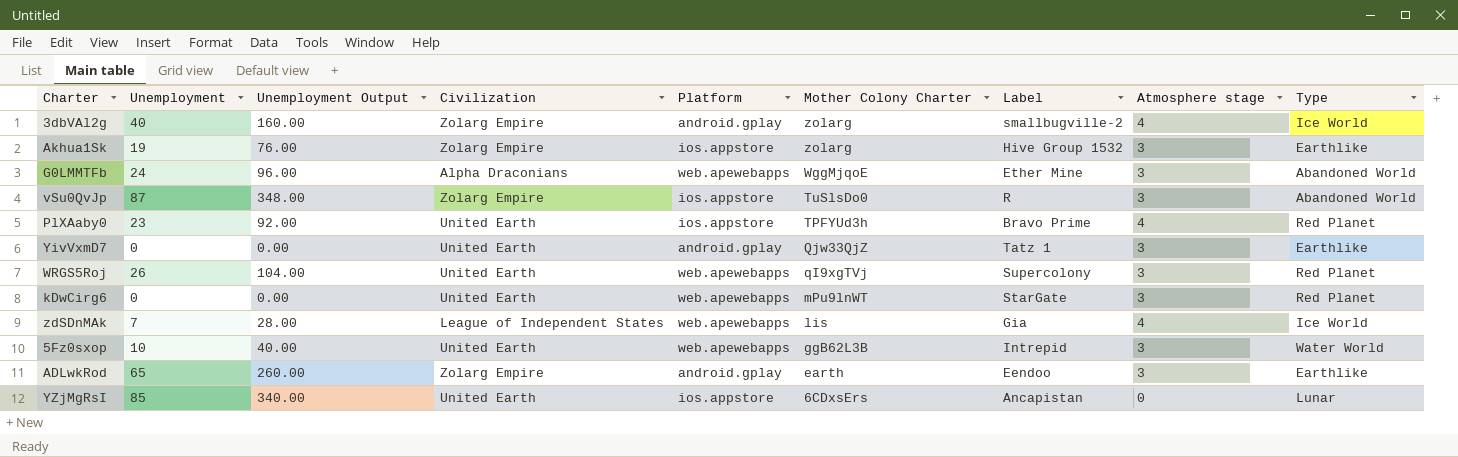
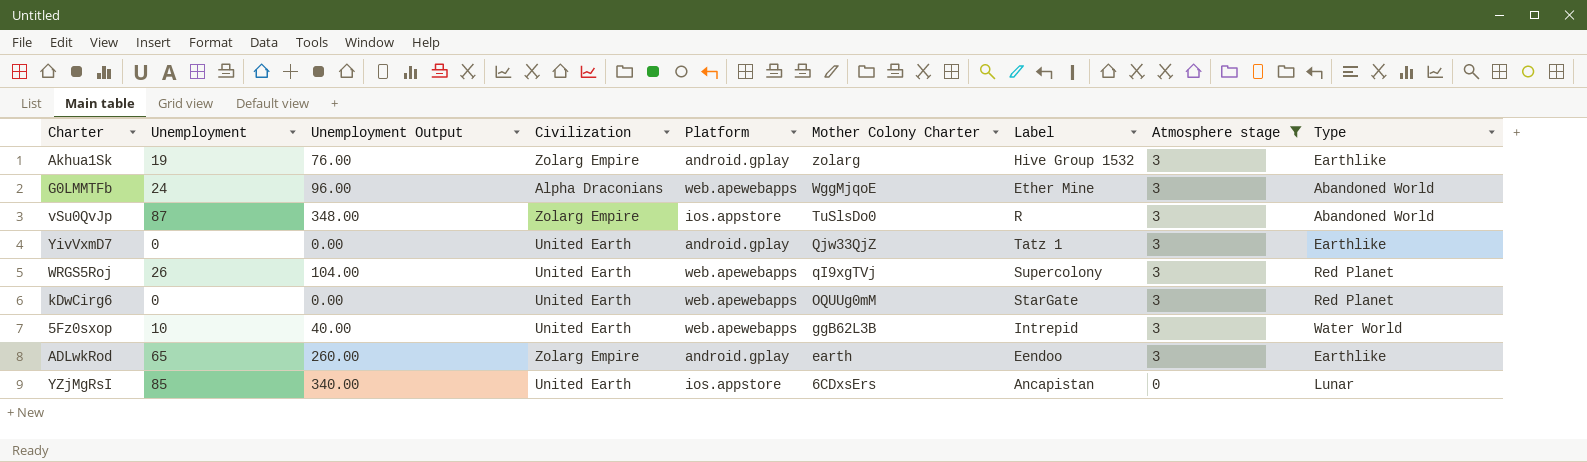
filter: none -> Atmosphere stage != 4
Akhua1Sk | Platform: ios.appstore -> android.gplay
kDwCirg6 | Mother Colony Charter: mPu9lnWT -> OQUUg0mM

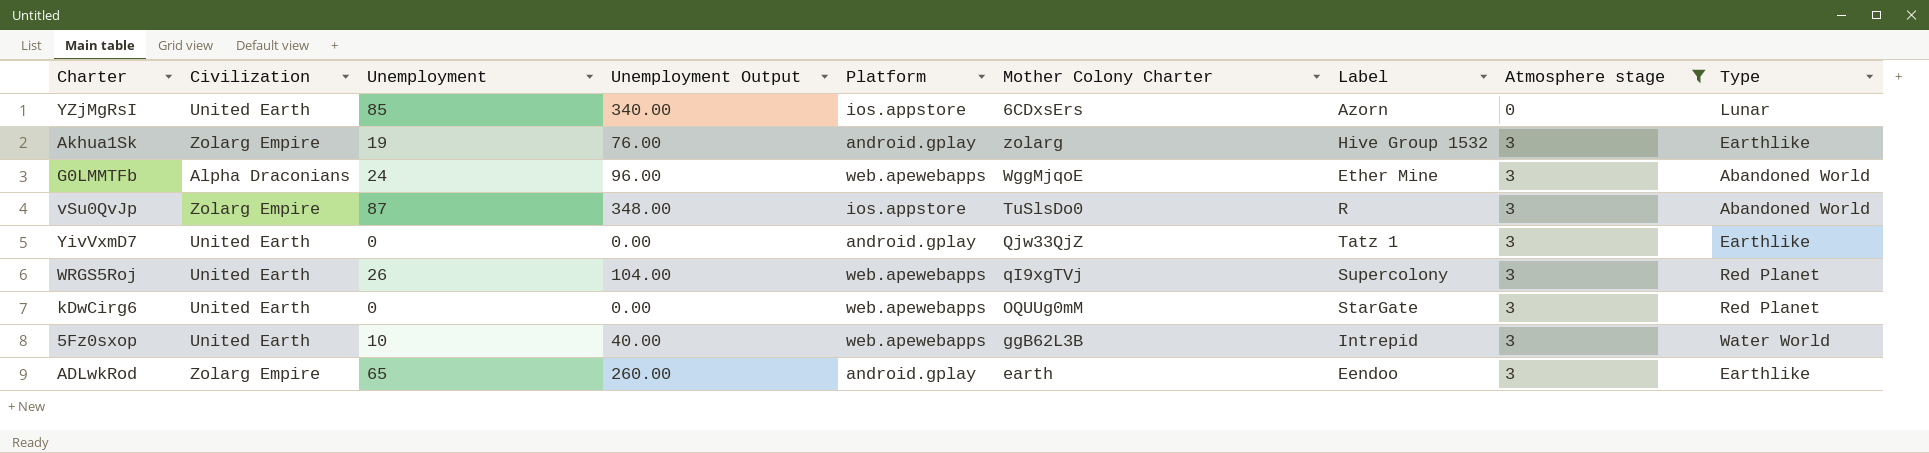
row order: Mother Colony Charter descending -> Atmosphere stage ascending
column Civilization | position: 4 -> 2
YZjMgRsI | Label: Ancapistan -> Azorn

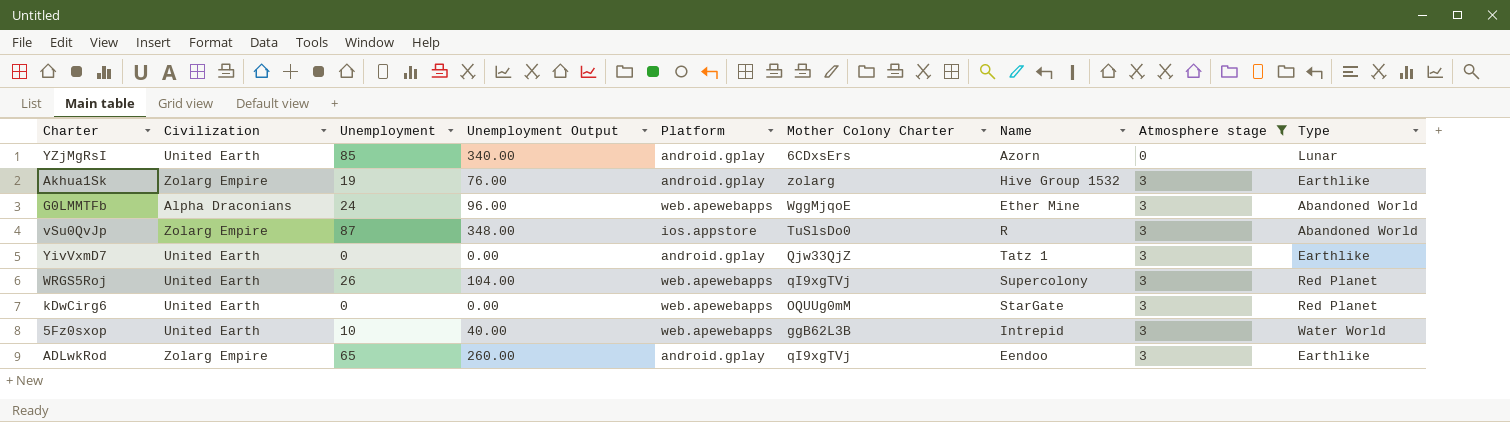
column name: Label -> Name
YZjMgRsI | Platform: ios.appstore -> android.gplay
ADLwkRod | Mother Colony Charter: earth -> qI9xgTVj

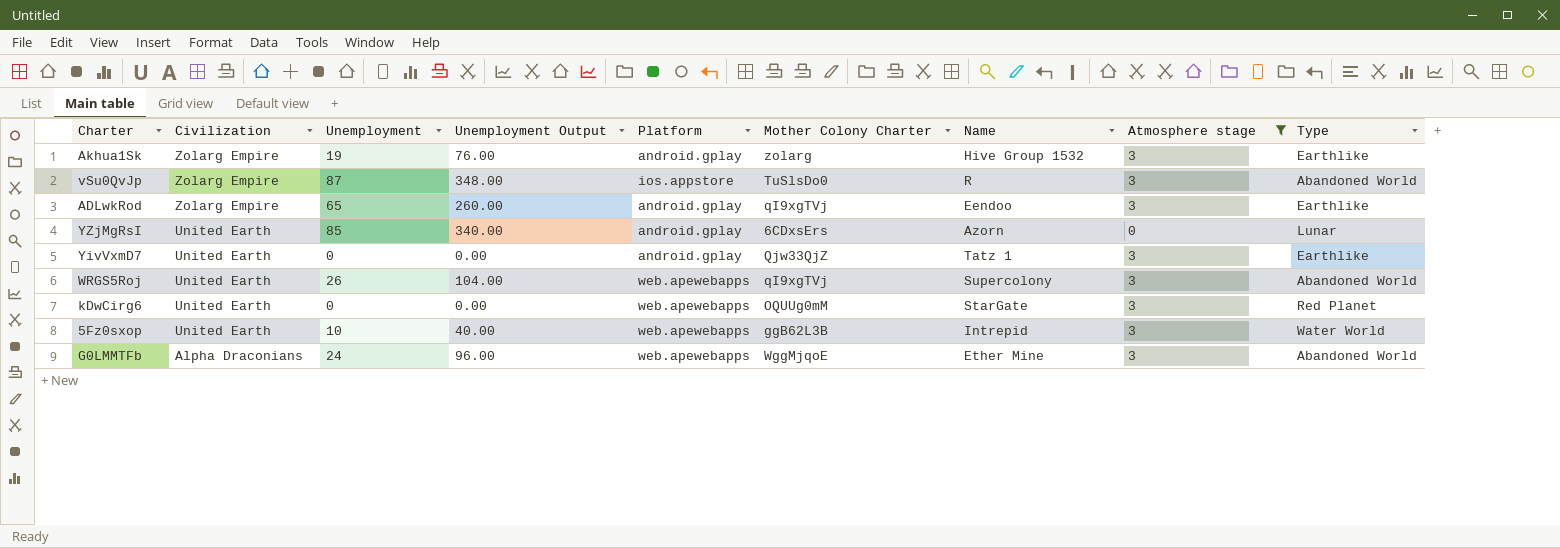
row order: Atmosphere stage ascending -> Civilization descending
WRGS5Roj | Type: Red Planet -> Abandoned World

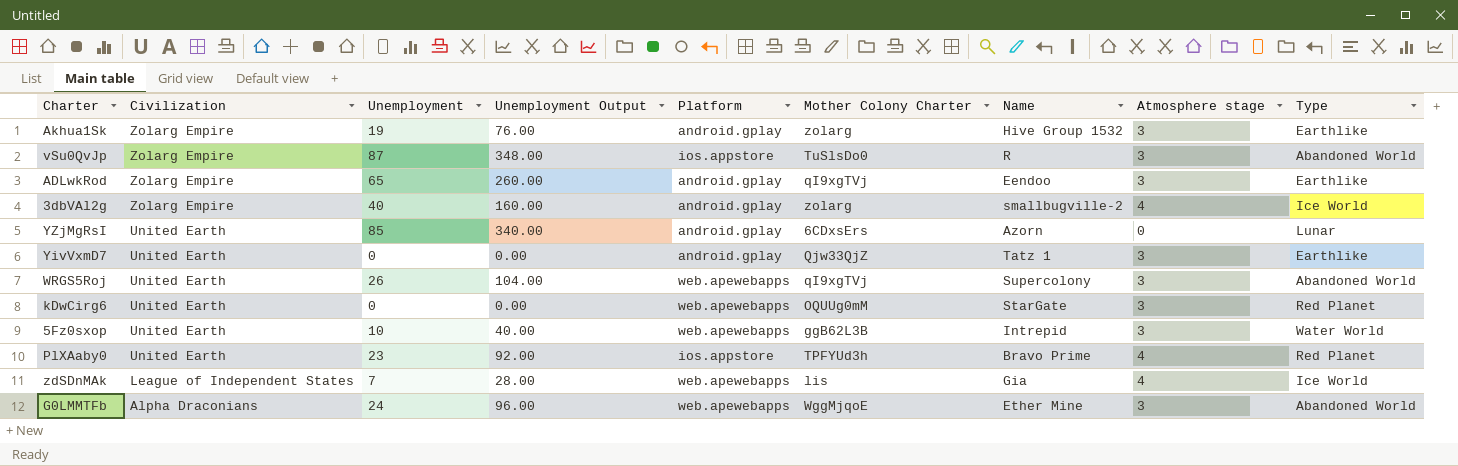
filter: Atmosphere stage != 4 -> none

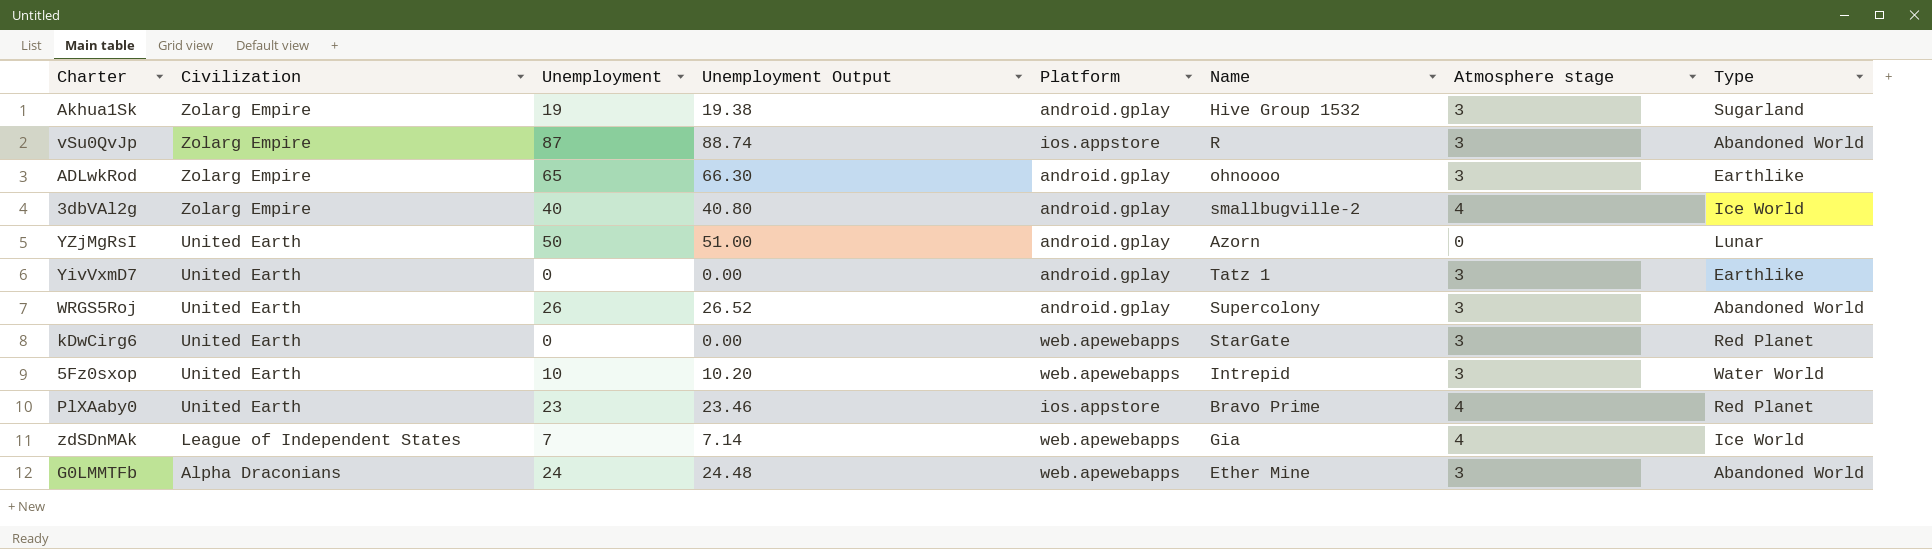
column Mother Colony Charter | position: 6 -> none
column Unemployment Output | formula: [Unemployment] * 4 -> [Unemployment] * 1.02
Akhua1Sk | Type: Earthlike -> Sugarland
ADLwkRod | Name: Eendoo -> ohnoooo
YZjMgRsI | Unemployment: 85 -> 50
WRGS5Roj | Platform: web.apewebapps -> android.gplay

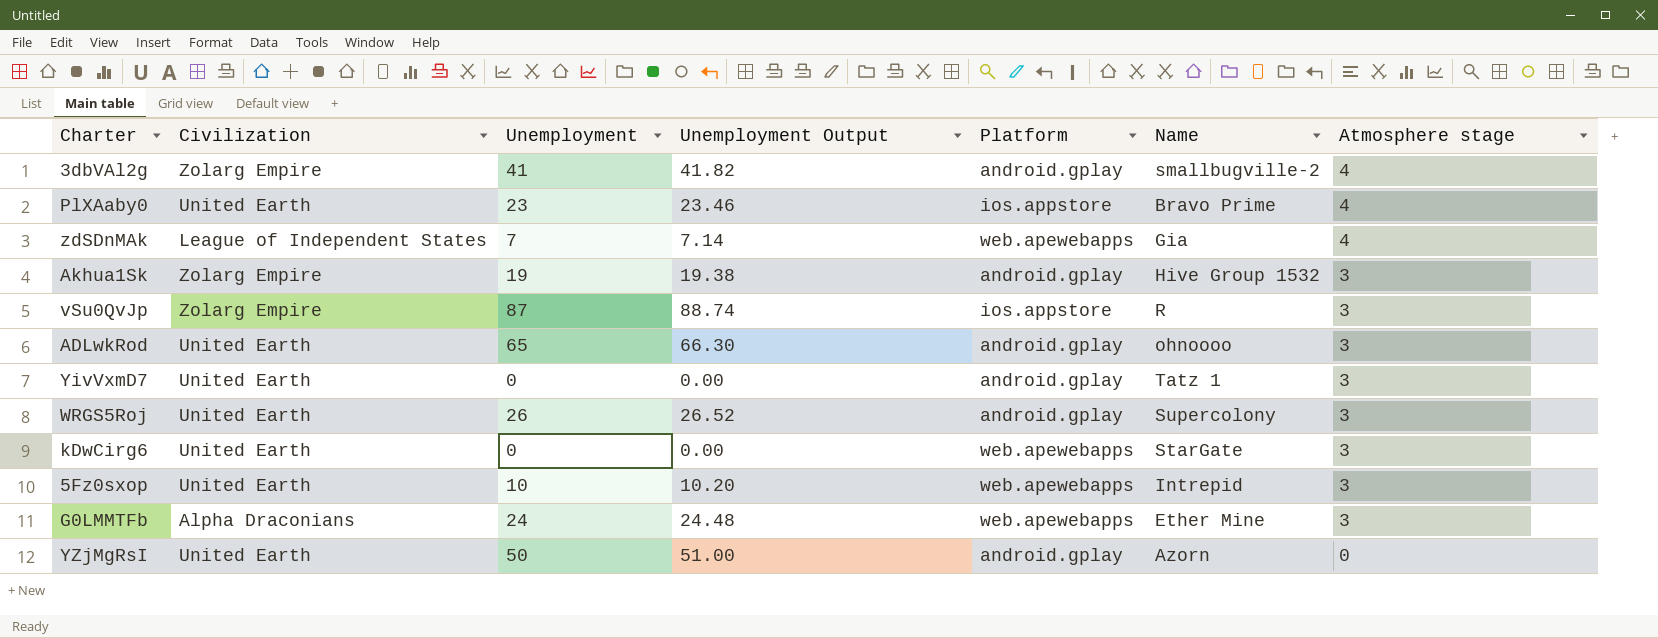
row order: Civilization descending -> Atmosphere stage descending
column Type | position: 8 -> none
3dbVAl2g | Unemployment: 40 -> 41
3dbVAl2g | Unemployment Output: 40.80 -> 41.82
ADLwkRod | Civilization: Zolarg Empire -> United Earth

